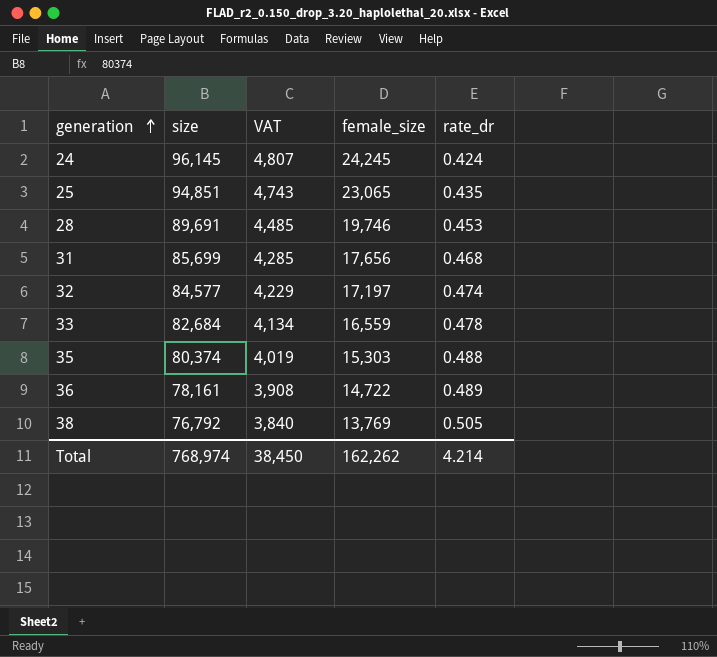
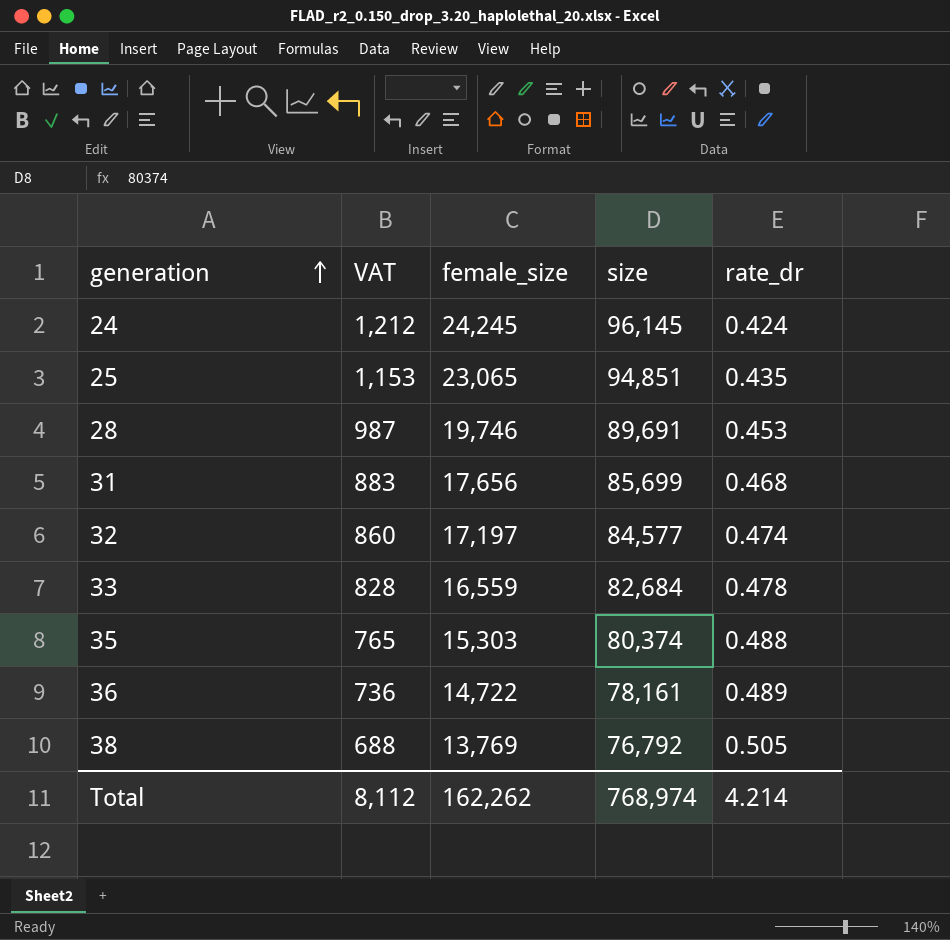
column VAT | formula: [size] * 0.05 -> [female_size] * 0.05
column size | position: 2 -> 4
Total | VAT: 38,450 -> 8,112

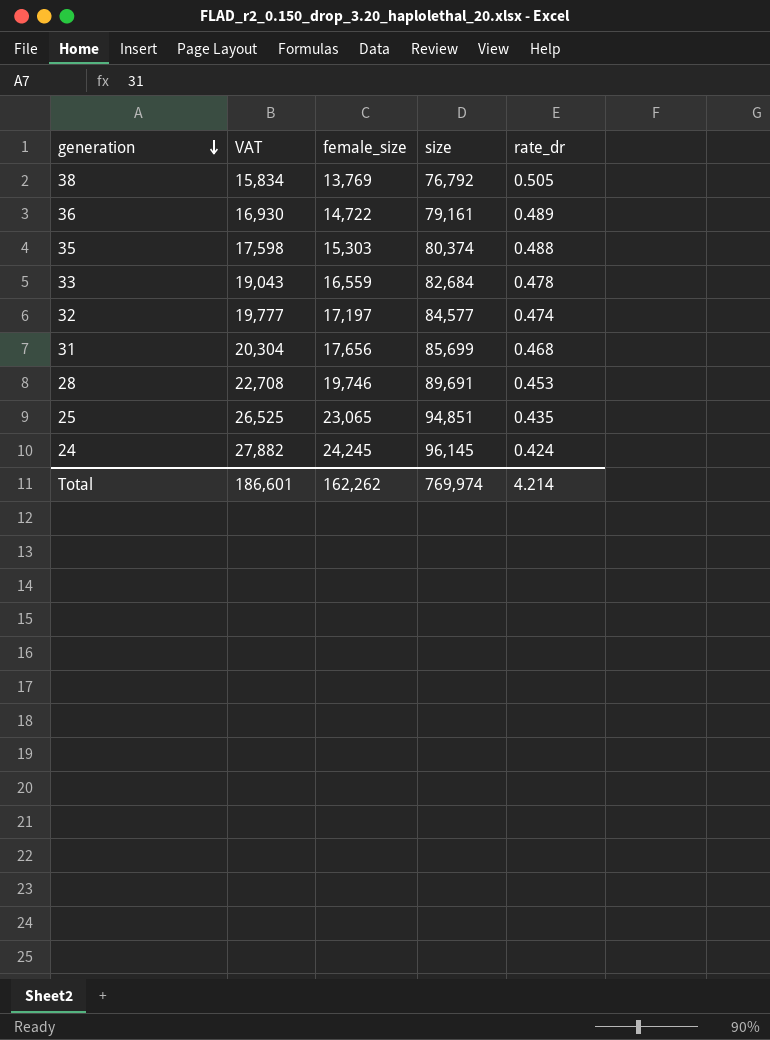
row order: generation ascending -> generation descending
column VAT | formula: [female_size] * 0.05 -> [female_size] * 1.15
36 | size: 78,161 -> 79,161
Total | VAT: 8,112 -> 186,601
Total | size: 768,974 -> 769,974

